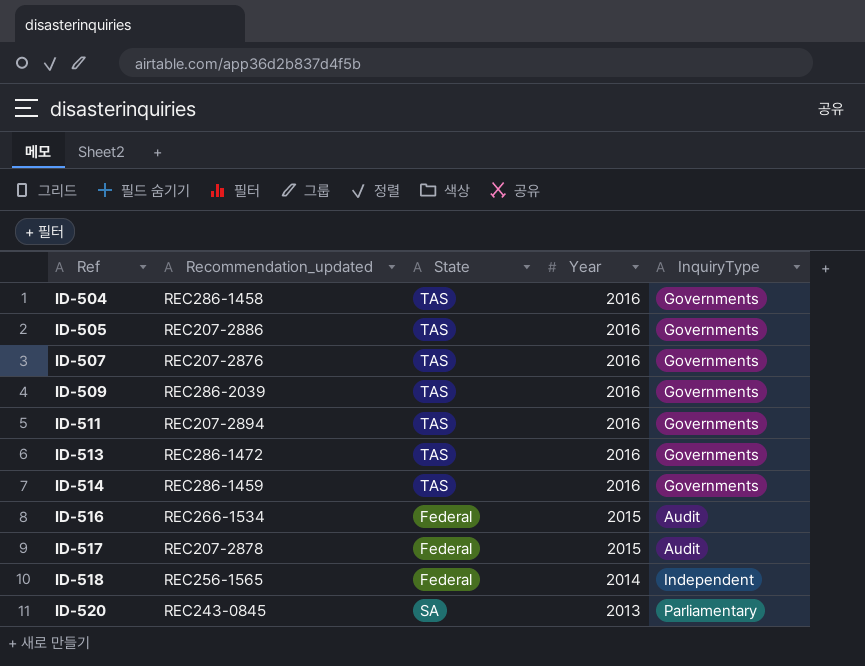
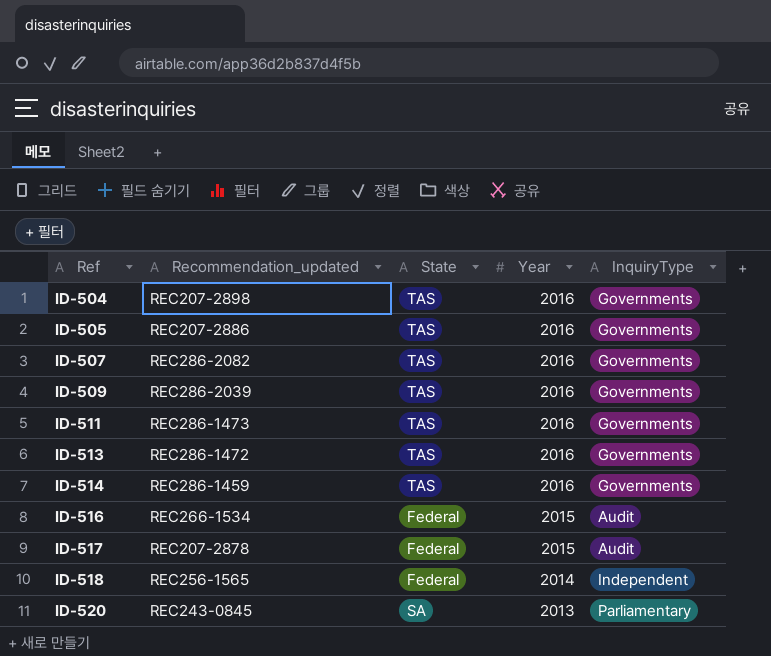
ID-504 | Recommendation_updated: REC286-1458 -> REC207-2898
ID-507 | Recommendation_updated: REC207-2876 -> REC286-2082
ID-511 | Recommendation_updated: REC207-2894 -> REC286-1473

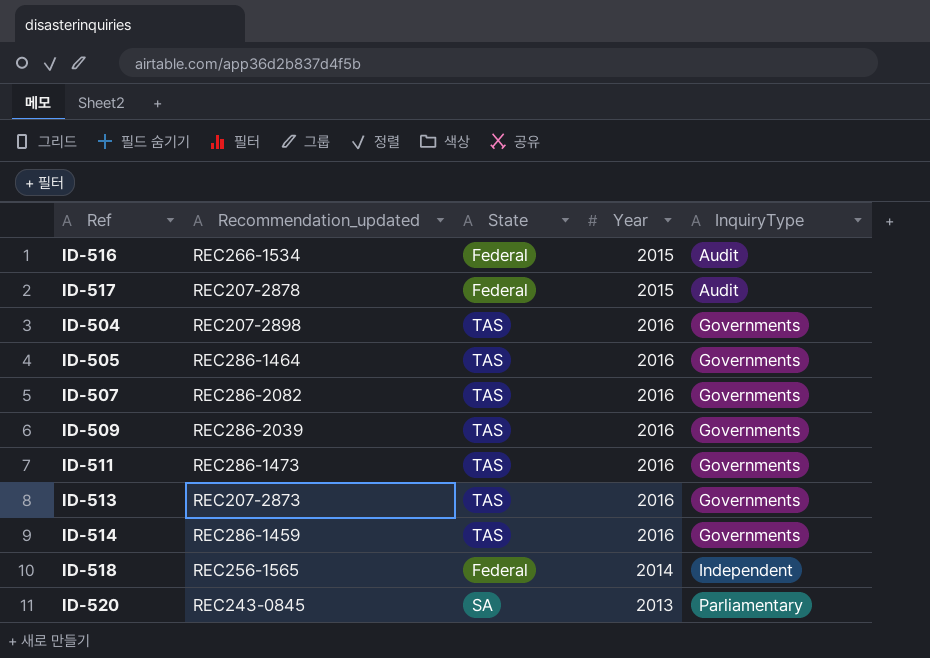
row order: Ref ascending -> InquiryType ascending
ID-505 | Recommendation_updated: REC207-2886 -> REC286-1464
ID-513 | Recommendation_updated: REC286-1472 -> REC207-2873

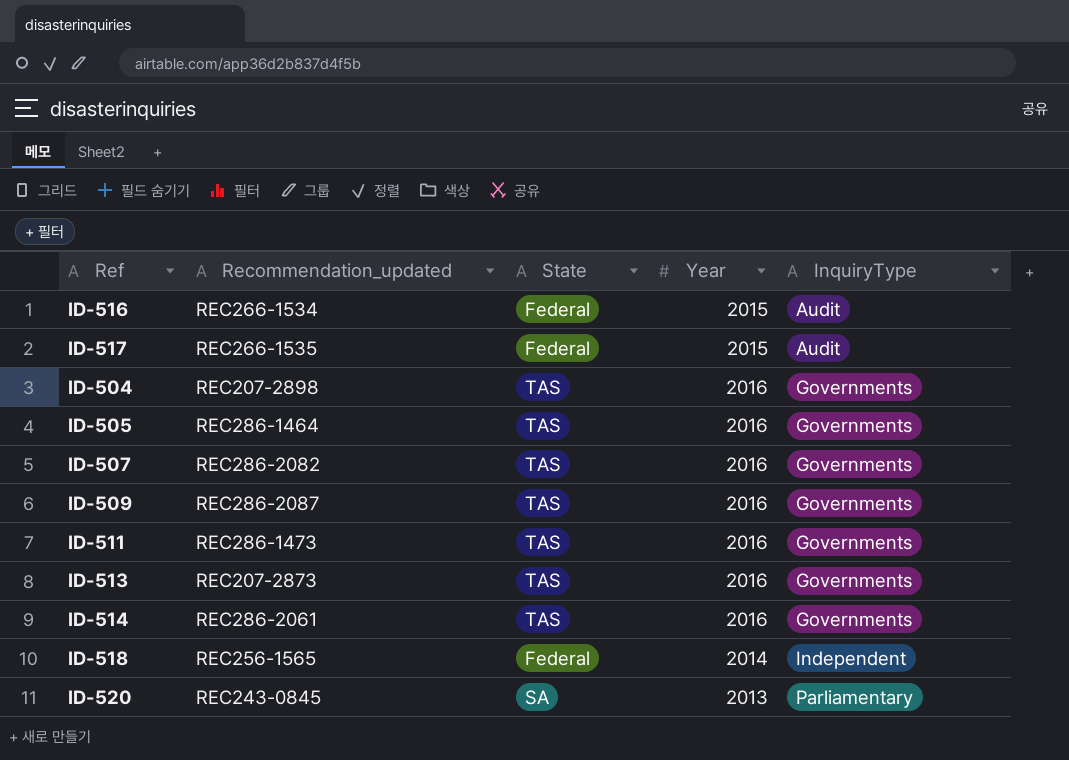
ID-517 | Recommendation_updated: REC207-2878 -> REC266-1535
ID-509 | Recommendation_updated: REC286-2039 -> REC286-2087
ID-514 | Recommendation_updated: REC286-1459 -> REC286-2061

